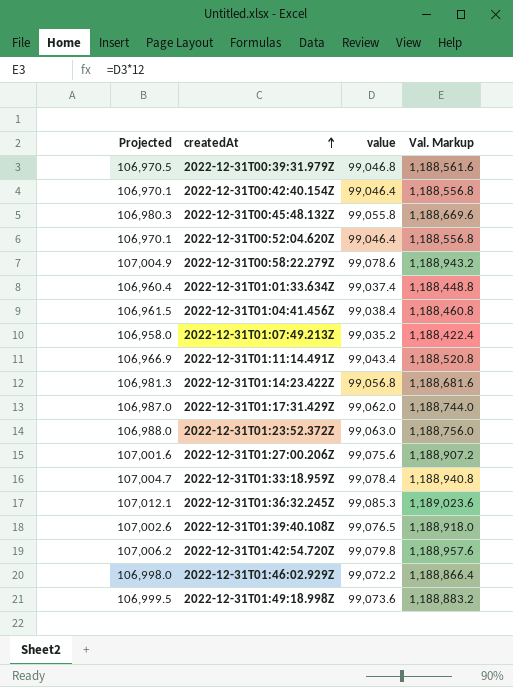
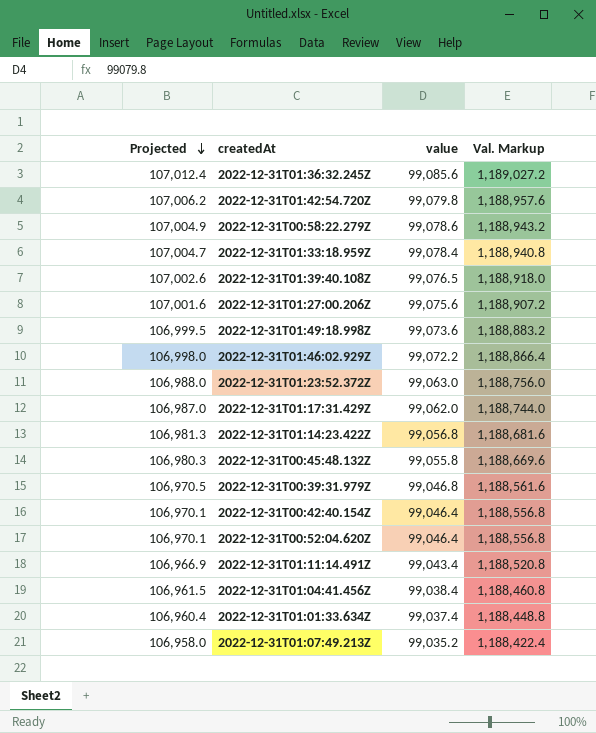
row order: createdAt ascending -> Projected descending
2022-12-31T01:36:32.245Z | Projected: 107,012.1 -> 107,012.4
2022-12-31T01:36:32.245Z | value: 99,085.3 -> 99,085.6
2022-12-31T01:36:32.245Z | Val. Markup: 1,189,023.6 -> 1,189,027.2

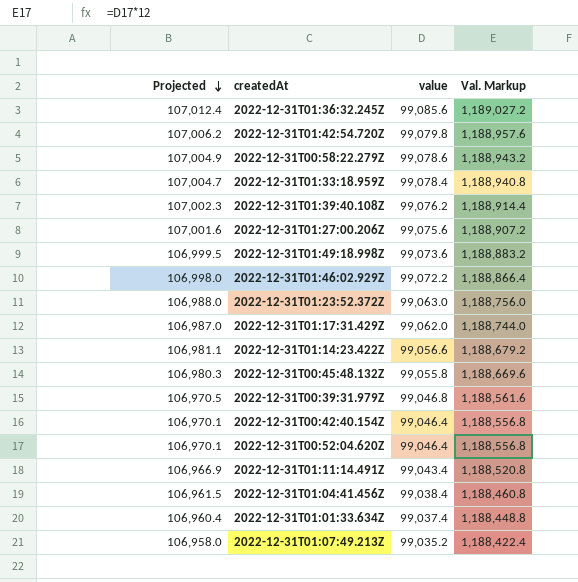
2022-12-31T01:39:40.108Z | Projected: 107,002.6 -> 107,002.3
2022-12-31T01:39:40.108Z | value: 99,076.5 -> 99,076.2
2022-12-31T01:39:40.108Z | Val. Markup: 1,188,918.0 -> 1,188,914.4
2022-12-31T01:14:23.422Z | Projected: 106,981.3 -> 106,981.1
2022-12-31T01:14:23.422Z | value: 99,056.8 -> 99,056.6
2022-12-31T01:14:23.422Z | Val. Markup: 1,188,681.6 -> 1,188,679.2

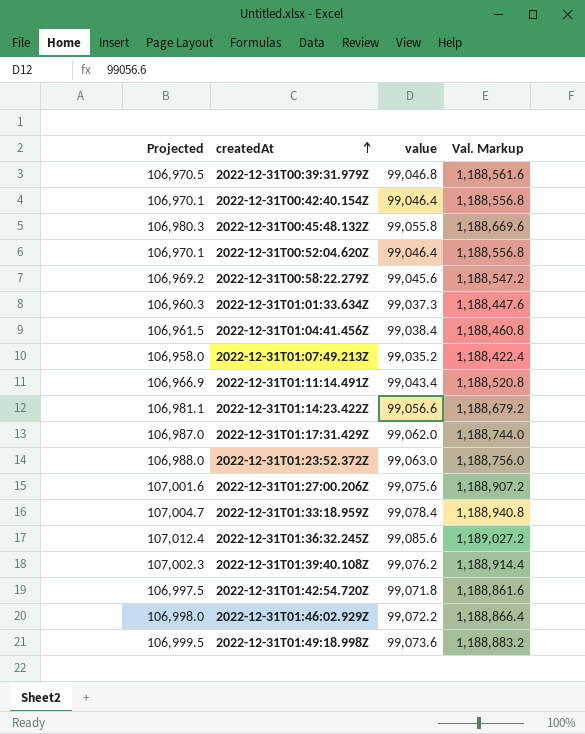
row order: Projected descending -> createdAt ascending
2022-12-31T00:58:22.279Z | Projected: 107,004.9 -> 106,969.2
2022-12-31T00:58:22.279Z | value: 99,078.6 -> 99,045.6
2022-12-31T00:58:22.279Z | Val. Markup: 1,188,943.2 -> 1,188,547.2
2022-12-31T01:01:33.634Z | Projected: 106,960.4 -> 106,960.3
2022-12-31T01:01:33.634Z | value: 99,037.4 -> 99,037.3
2022-12-31T01:01:33.634Z | Val. Markup: 1,188,448.8 -> 1,188,447.6
2022-12-31T01:42:54.720Z | Projected: 107,006.2 -> 106,997.5
2022-12-31T01:42:54.720Z | value: 99,079.8 -> 99,071.8
2022-12-31T01:42:54.720Z | Val. Markup: 1,188,957.6 -> 1,188,861.6

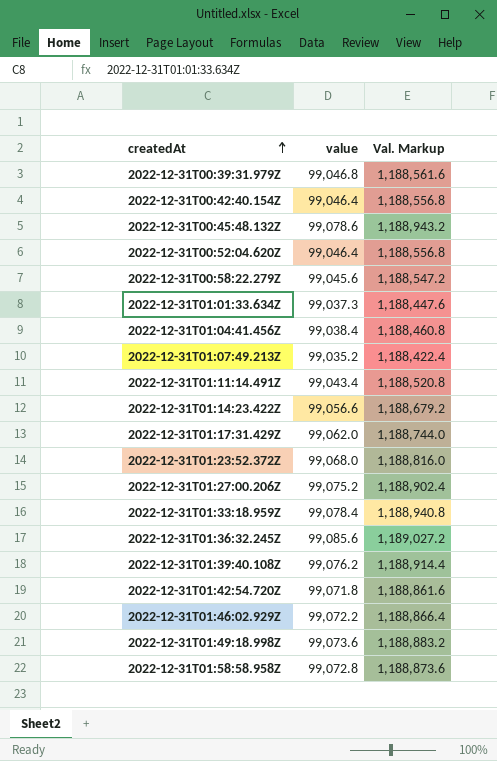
column Projected | formula: [value] * 1.08 -> none
2022-12-31T00:45:48.132Z | value: 99,055.8 -> 99,078.6
2022-12-31T00:45:48.132Z | Val. Markup: 1,188,669.6 -> 1,188,943.2
2022-12-31T01:23:52.372Z | value: 99,063.0 -> 99,068.0
2022-12-31T01:23:52.372Z | Val. Markup: 1,188,756.0 -> 1,188,816.0
2022-12-31T01:27:00.206Z | value: 99,075.6 -> 99,075.2
2022-12-31T01:27:00.206Z | Val. Markup: 1,188,907.2 -> 1,188,902.4
row 2022-12-31T01:58:58.958Z: none -> 99,072.8 | 1,188,873.6

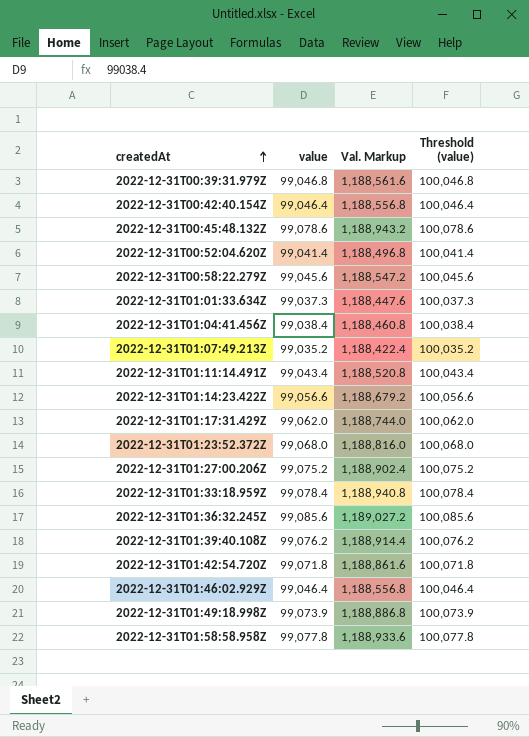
column Threshold (value) | formula: none -> [value] + 1000
2022-12-31T00:52:04.620Z | value: 99,046.4 -> 99,041.4
2022-12-31T00:52:04.620Z | Val. Markup: 1,188,556.8 -> 1,188,496.8
2022-12-31T01:46:02.929Z | value: 99,072.2 -> 99,046.4
2022-12-31T01:46:02.929Z | Val. Markup: 1,188,866.4 -> 1,188,556.8
2022-12-31T01:49:18.998Z | value: 99,073.6 -> 99,073.9
2022-12-31T01:49:18.998Z | Val. Markup: 1,188,883.2 -> 1,188,886.8
2022-12-31T01:58:58.958Z | value: 99,072.8 -> 99,077.8
2022-12-31T01:58:58.958Z | Val. Markup: 1,188,873.6 -> 1,188,933.6

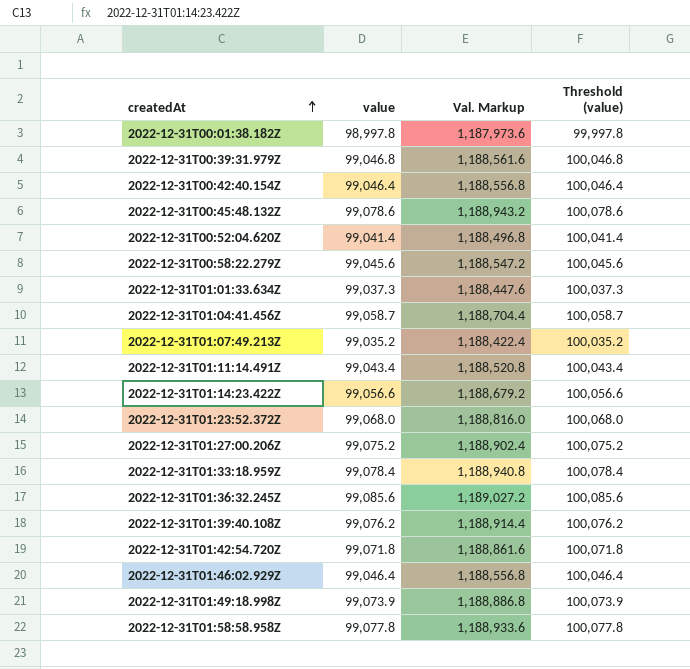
row 2022-12-31T01:17:31.429Z: 99,062.0 | 1,188,744.0 | 100,062.0 -> none
row 2022-12-31T00:01:38.182Z: none -> 98,997.8 | 1,187,973.6 | 99,997.8
2022-12-31T01:04:41.456Z | value: 99,038.4 -> 99,058.7
2022-12-31T01:04:41.456Z | Val. Markup: 1,188,460.8 -> 1,188,704.4
2022-12-31T01:04:41.456Z | Threshold (value): 100,038.4 -> 100,058.7

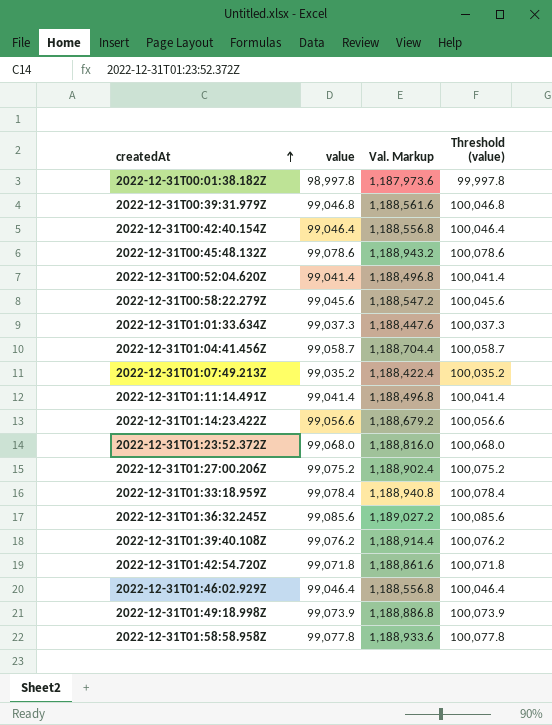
2022-12-31T01:11:14.491Z | value: 99,043.4 -> 99,041.4
2022-12-31T01:11:14.491Z | Val. Markup: 1,188,520.8 -> 1,188,496.8
2022-12-31T01:11:14.491Z | Threshold (value): 100,043.4 -> 100,041.4

